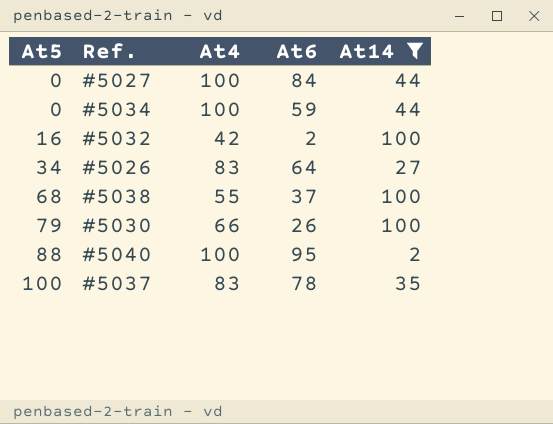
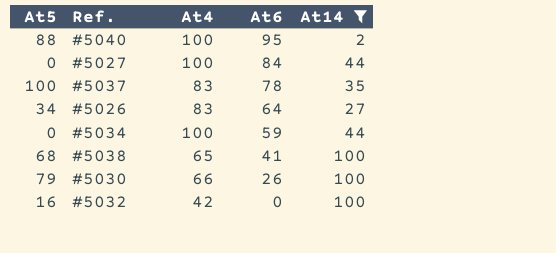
row order: At5 ascending -> At6 descending
#5038 | At4: 55 -> 65
#5038 | At6: 37 -> 41
#5032 | At6: 2 -> 0

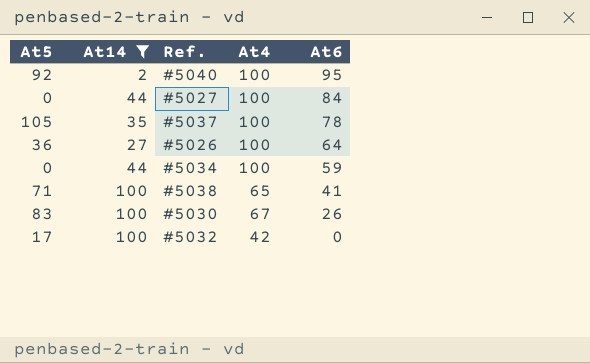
column At14 | position: 5 -> 2
#5040 | At5: 88 -> 92
#5037 | At5: 100 -> 105
#5037 | At4: 83 -> 100
#5026 | At5: 34 -> 36
#5026 | At4: 83 -> 100
#5038 | At5: 68 -> 71
#5030 | At5: 79 -> 83
#5030 | At4: 66 -> 67
#5032 | At5: 16 -> 17

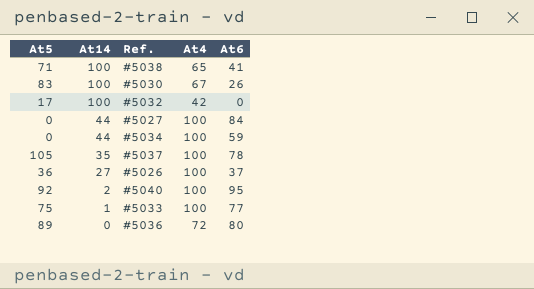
filter: At14 >= 2 -> none
row order: At6 descending -> At14 descending
#5026 | At6: 64 -> 37

